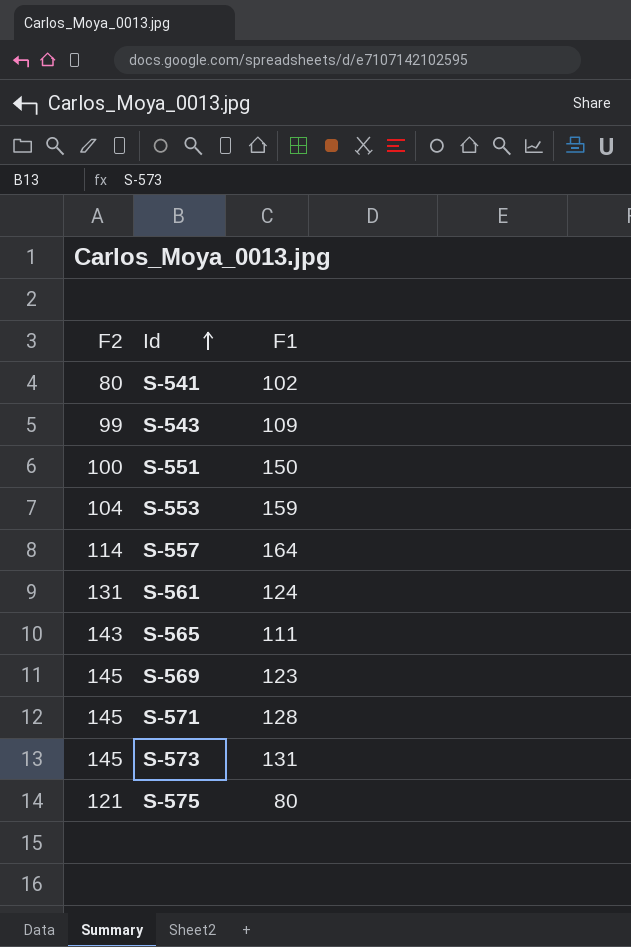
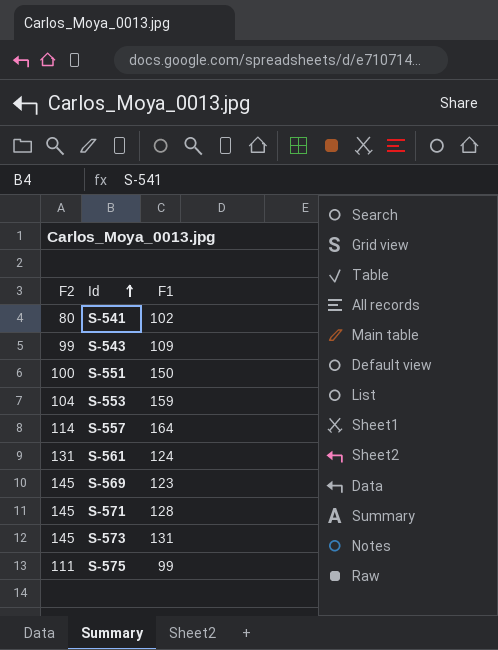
row S-565: 143 | 111 -> none
S-575 | F2: 121 -> 111
S-575 | F1: 80 -> 99

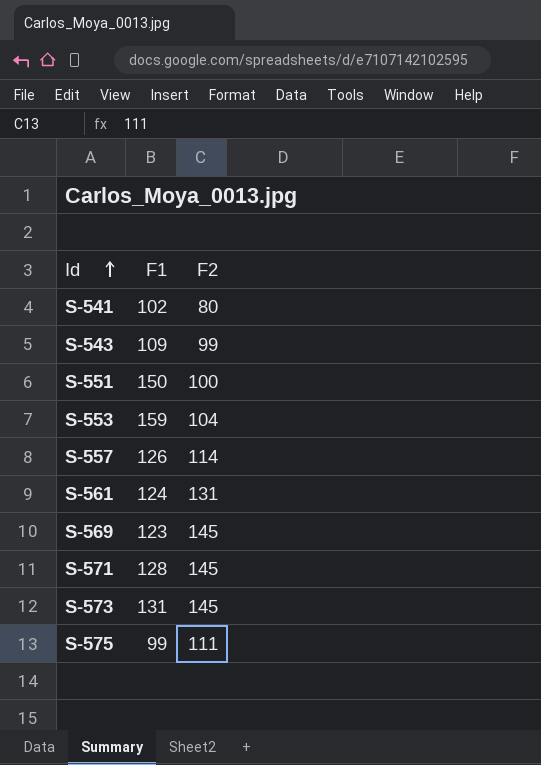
column F2 | position: 1 -> 3
S-557 | F1: 164 -> 126

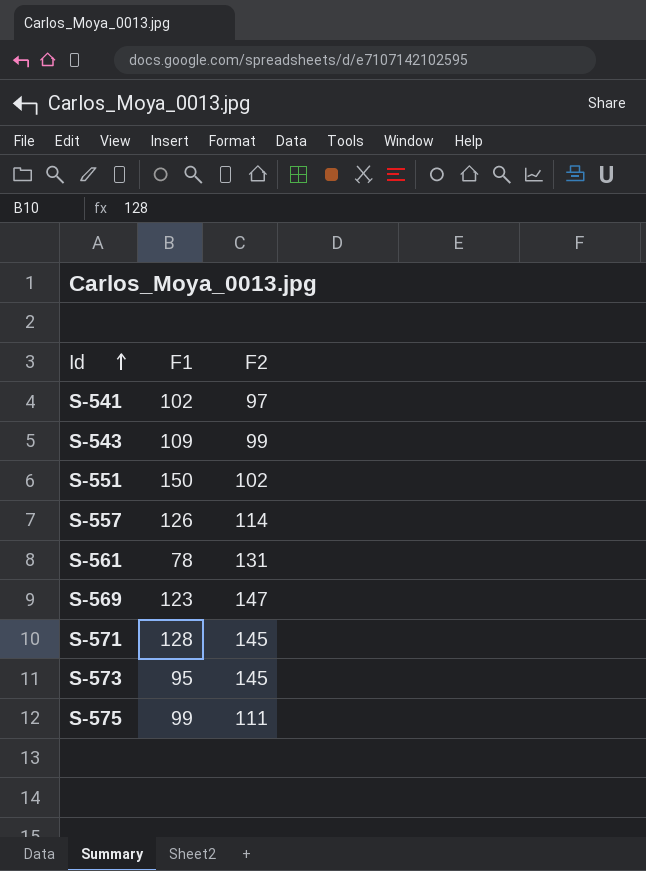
row S-553: 159 | 104 -> none
S-541 | F2: 80 -> 97
S-551 | F2: 100 -> 102
S-561 | F1: 124 -> 78
S-569 | F2: 145 -> 147
S-573 | F1: 131 -> 95

